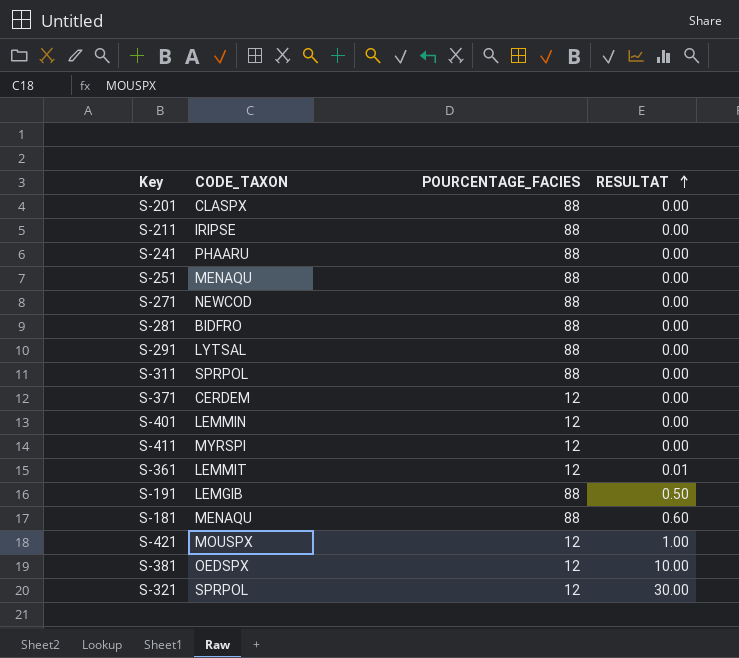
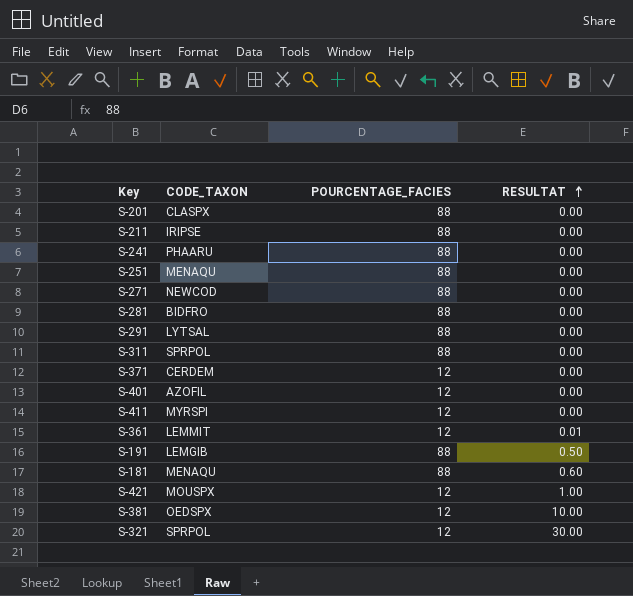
S-401 | CODE_TAXON: LEMMIN -> AZOFIL

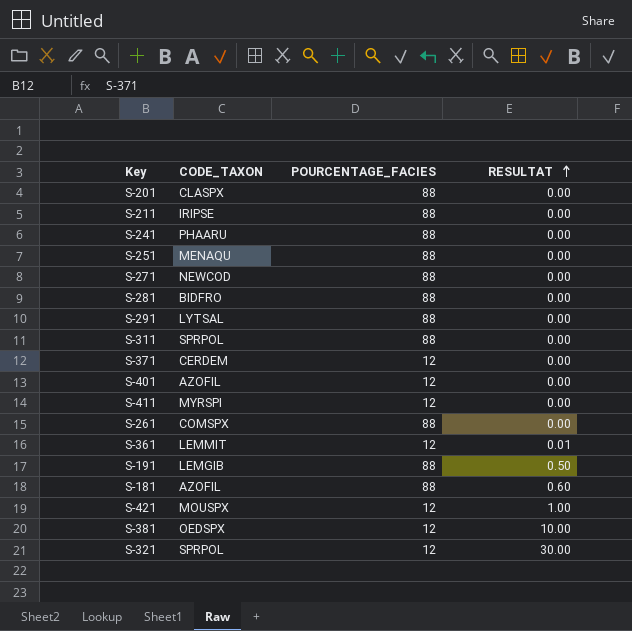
row S-261: none -> COMSPX | 88 | 0.00
S-181 | CODE_TAXON: MENAQU -> AZOFIL

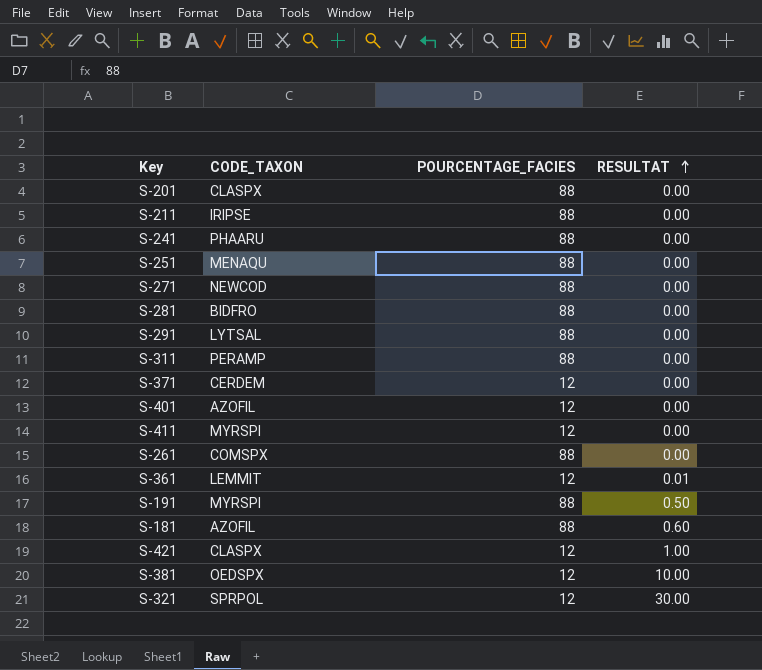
S-311 | CODE_TAXON: SPRPOL -> PERAMP
S-191 | CODE_TAXON: LEMGIB -> MYRSPI
S-421 | CODE_TAXON: MOUSPX -> CLASPX

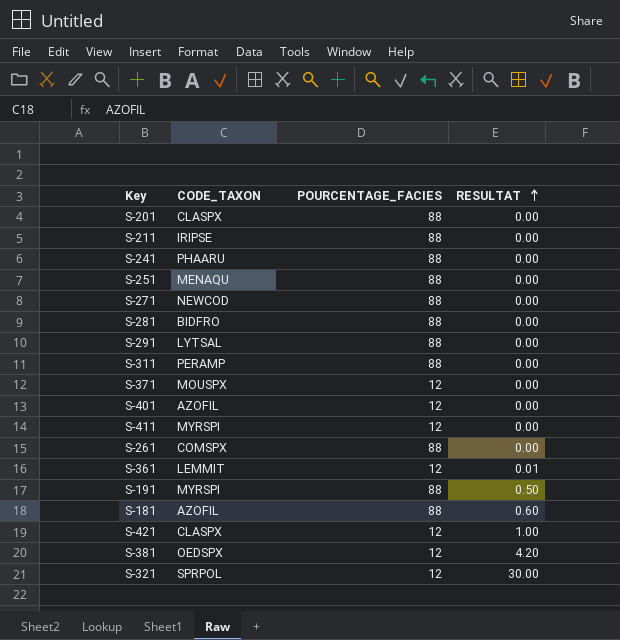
S-371 | CODE_TAXON: CERDEM -> MOUSPX
S-381 | RESULTAT: 10.00 -> 4.20

